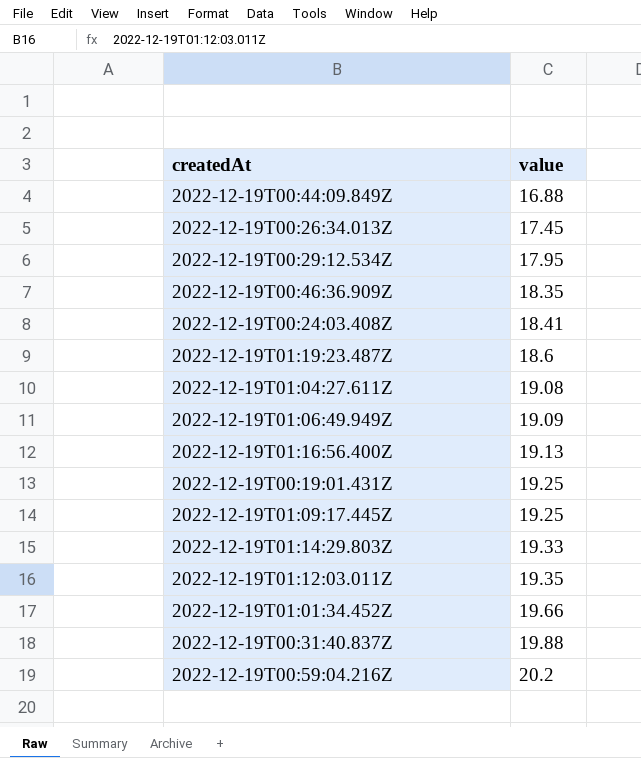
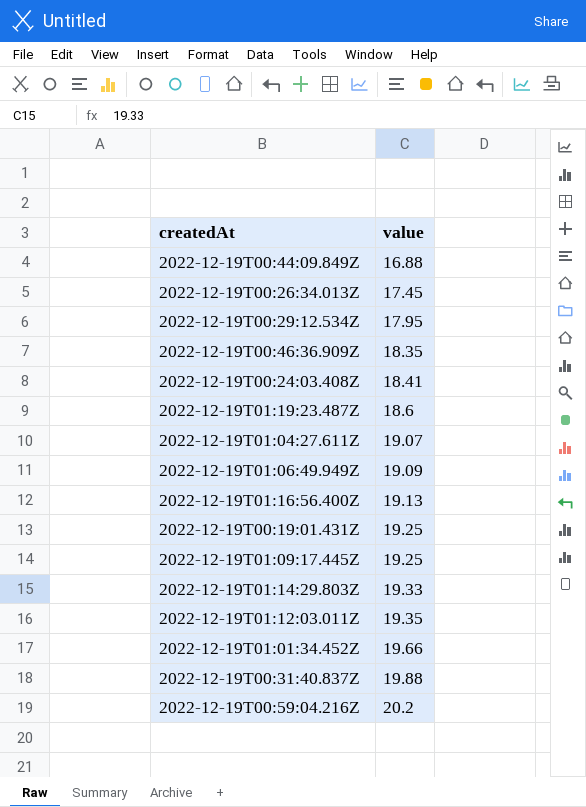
2022-12-19T01:04:27.611Z | value: 19.08 -> 19.07

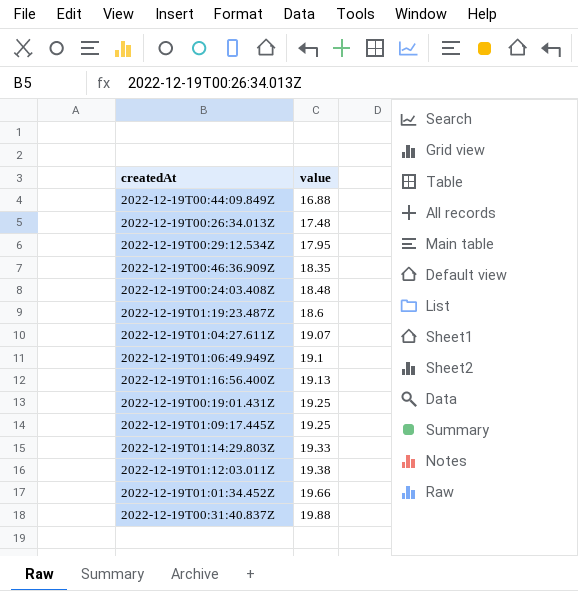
row 2022-12-19T00:59:04.216Z: 20.2 -> none
2022-12-19T00:26:34.013Z | value: 17.45 -> 17.48
2022-12-19T00:24:03.408Z | value: 18.41 -> 18.48
2022-12-19T01:06:49.949Z | value: 19.09 -> 19.1
2022-12-19T01:12:03.011Z | value: 19.35 -> 19.38

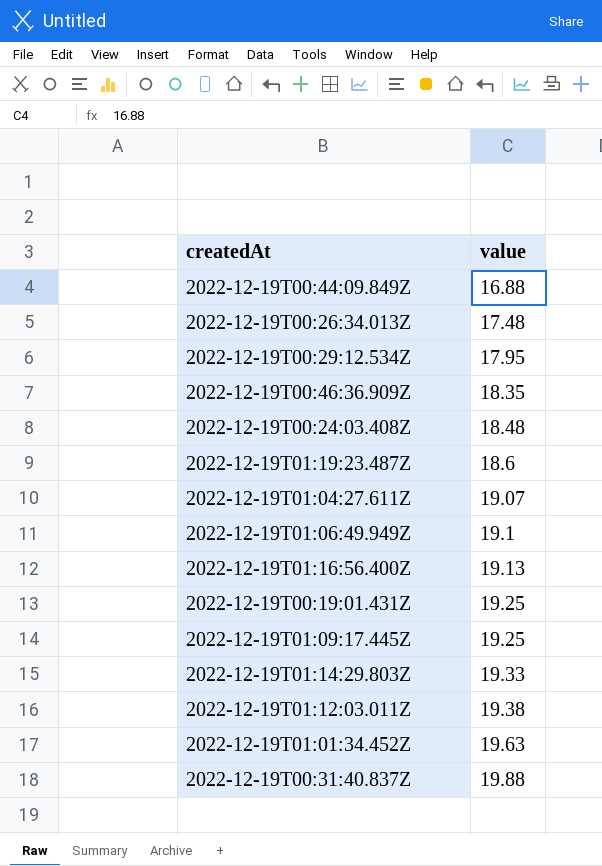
2022-12-19T01:01:34.452Z | value: 19.66 -> 19.63

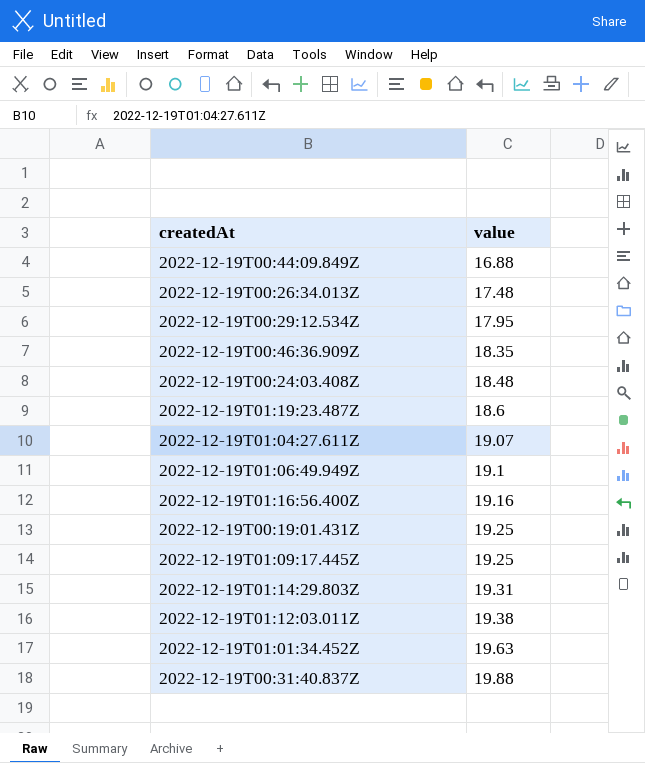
2022-12-19T01:16:56.400Z | value: 19.13 -> 19.16
2022-12-19T01:14:29.803Z | value: 19.33 -> 19.31

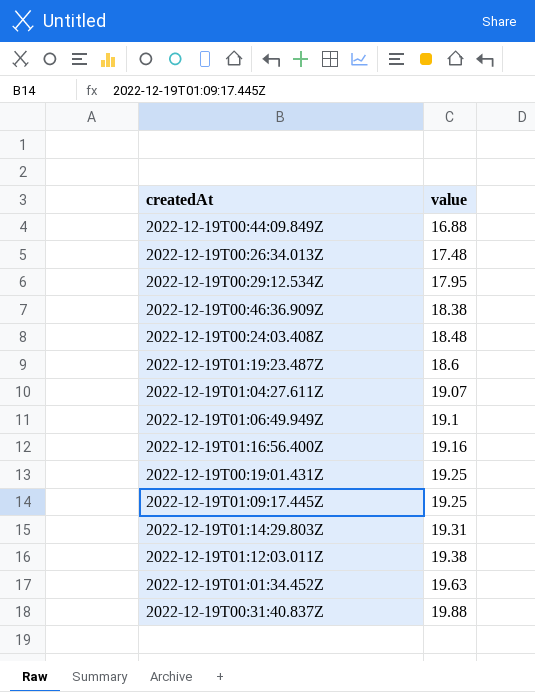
2022-12-19T00:46:36.909Z | value: 18.35 -> 18.38

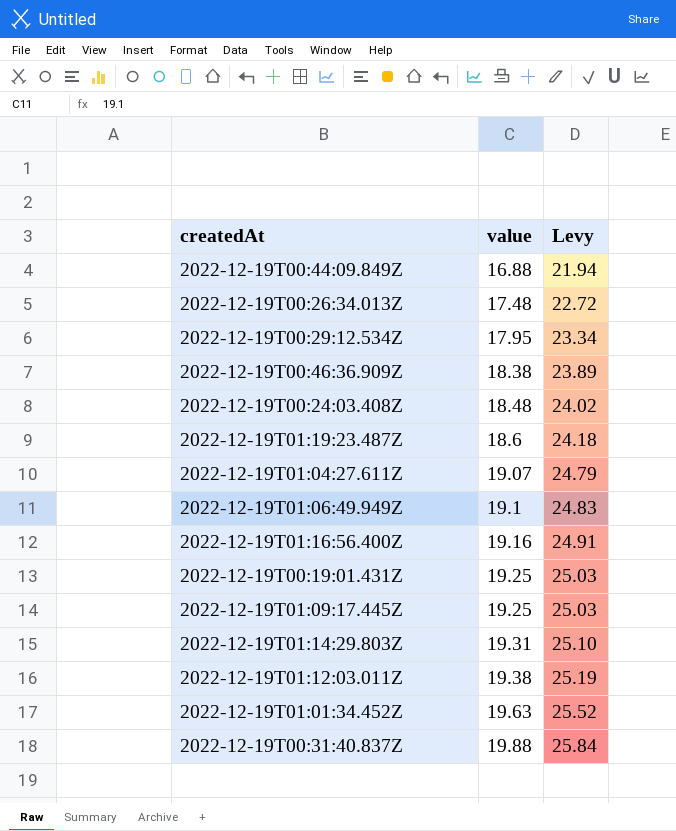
column Levy | formula: none -> [value] * 1.3

